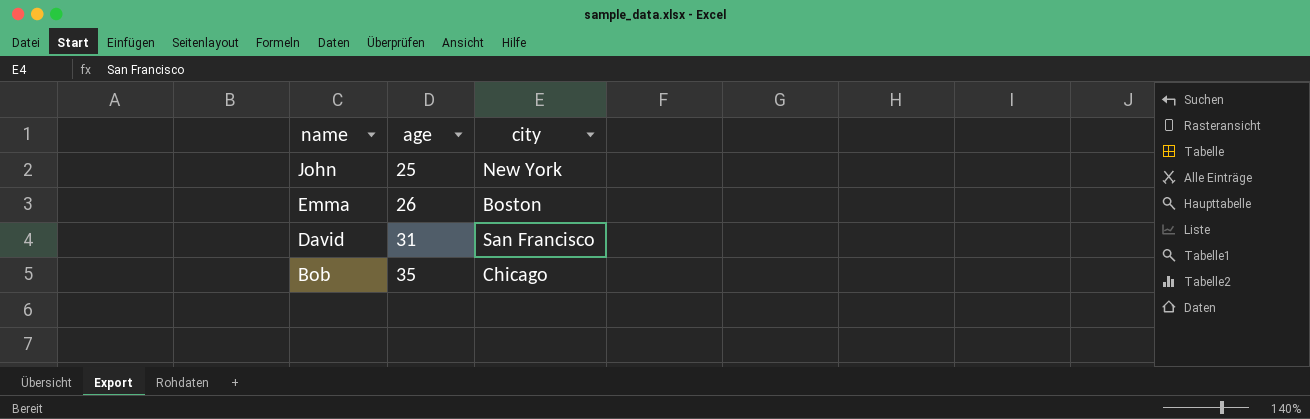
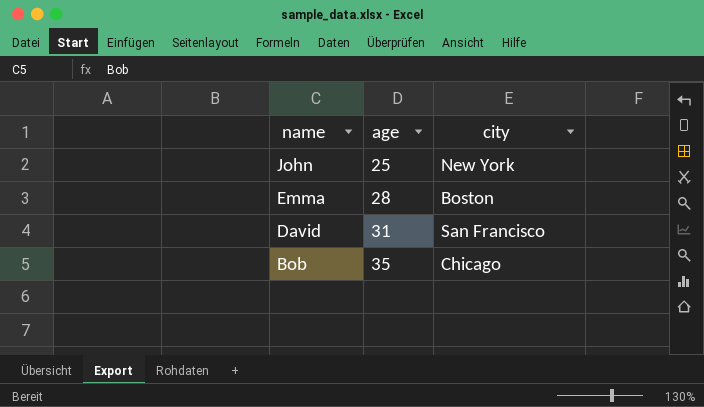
Emma | age: 26 -> 28

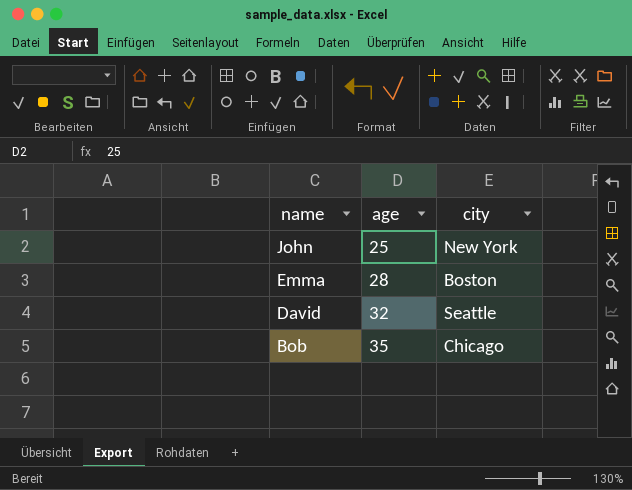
David | age: 31 -> 32
David | city: San Francisco -> Seattle

